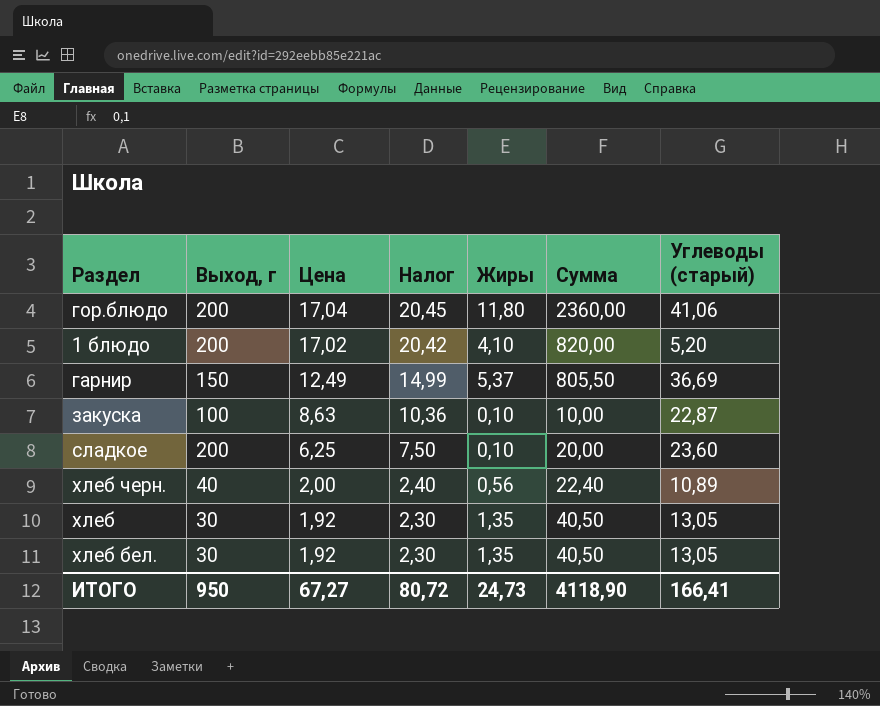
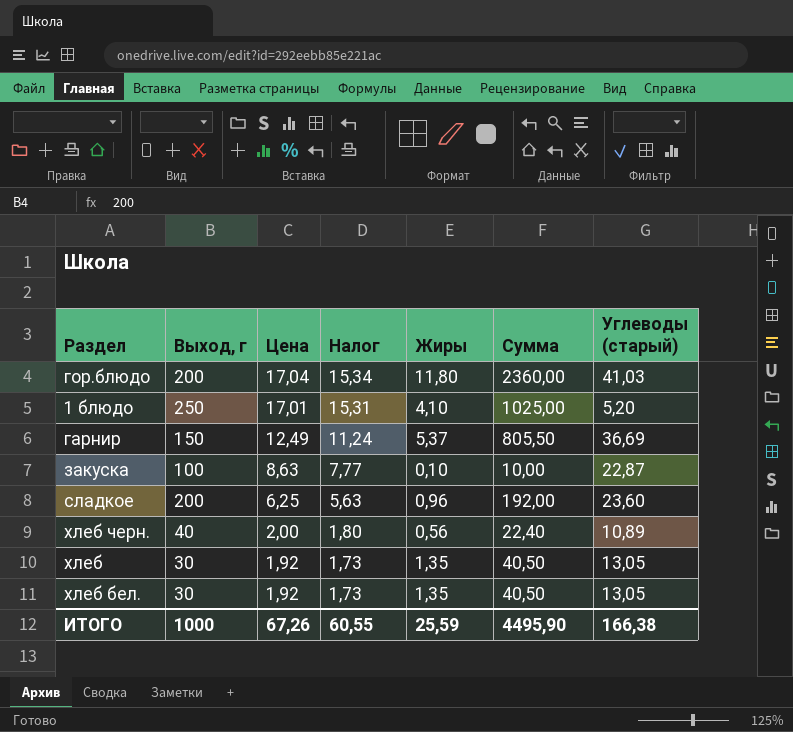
column Налог | formula: [Цена] * 1,2 -> [Цена] * 0,9
гор.блюдо | Углеводы (старый): 41,06 -> 41,03
1 блюдо | Выход, г: 200 -> 250
1 блюдо | Цена: 17,02 -> 17,01
1 блюдо | Сумма: 820,00 -> 1025,00
сладкое | Жиры: 0,10 -> 0,96
сладкое | Сумма: 20,00 -> 192,00
ИТОГО | Выход, г: 950 -> 1000
ИТОГО | Цена: 67,27 -> 67,26
ИТОГО | Налог: 80,72 -> 60,55
ИТОГО | Жиры: 24,73 -> 25,59
ИТОГО | Сумма: 4118,90 -> 4495,90
ИТОГО | Углеводы (старый): 166,41 -> 166,38

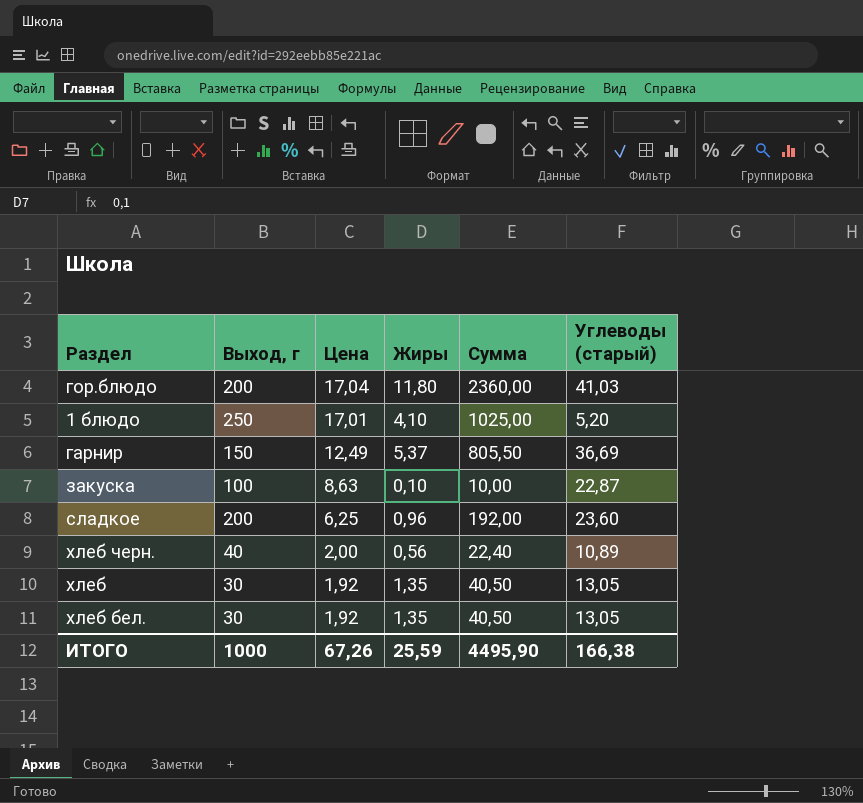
column Налог | formula: [Цена] * 0,9 -> none

